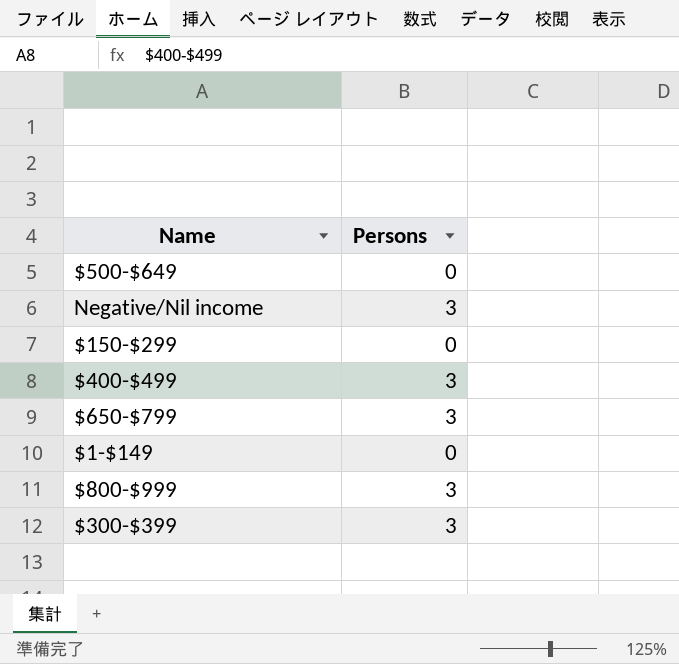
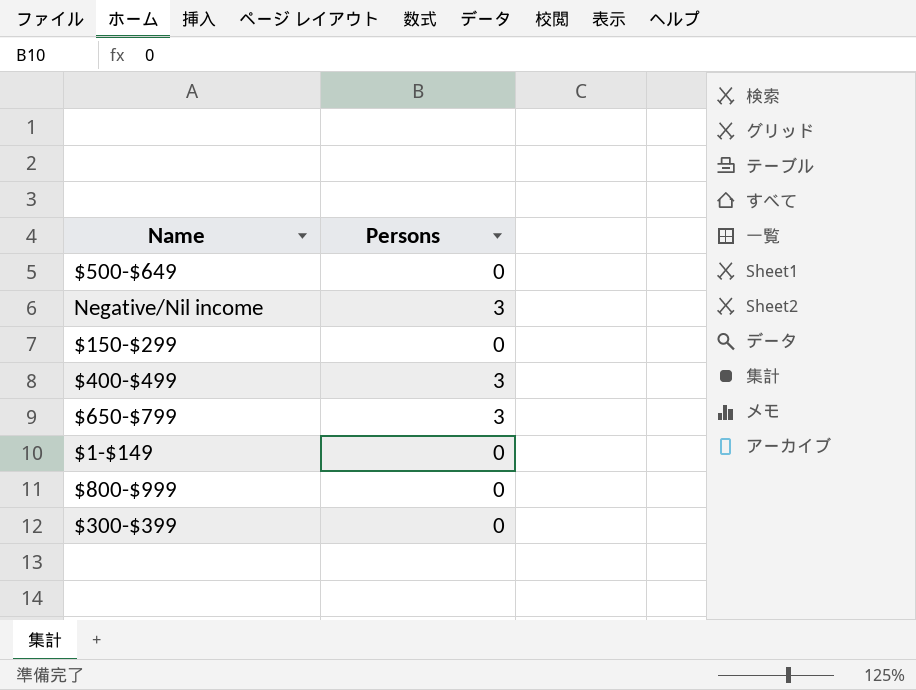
$800-$999 | Persons: 3 -> 0
$300-$399 | Persons: 3 -> 0

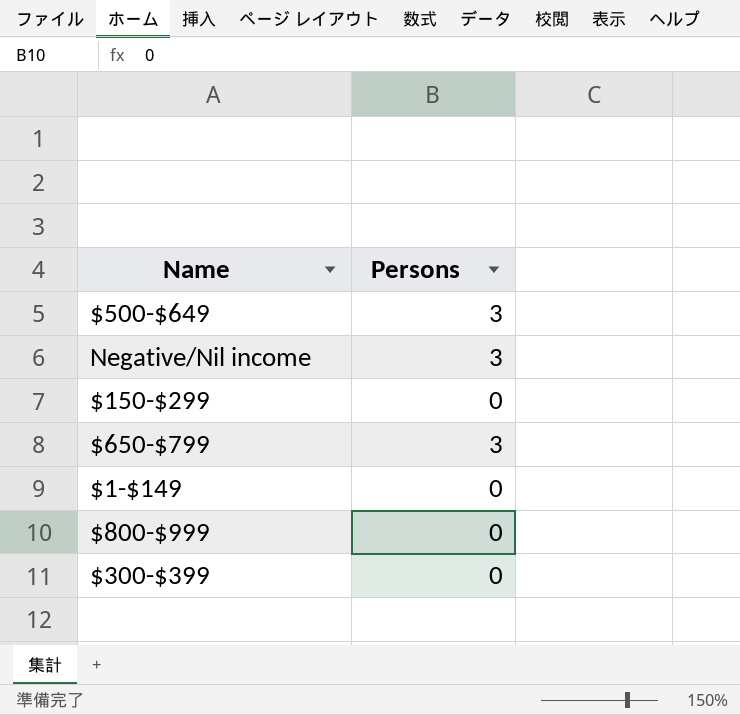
row $400-$499: 3 -> none
$500-$649 | Persons: 0 -> 3

